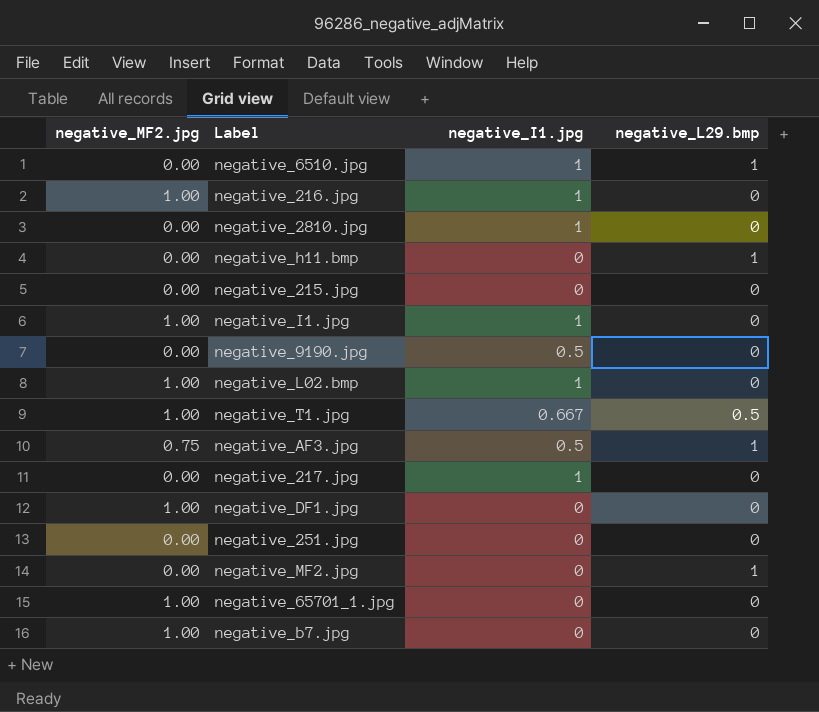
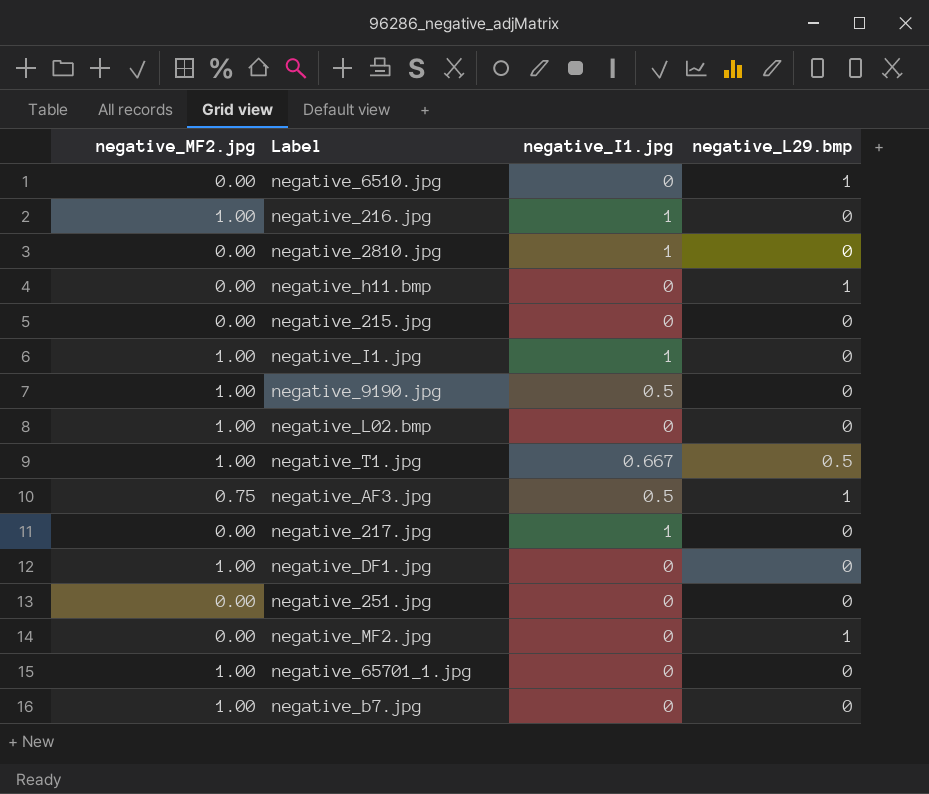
negative_6510.jpg | negative_I1.jpg: 1 -> 0
negative_9190.jpg | negative_MF2.jpg: 0.00 -> 1.00
negative_L02.bmp | negative_I1.jpg: 1 -> 0

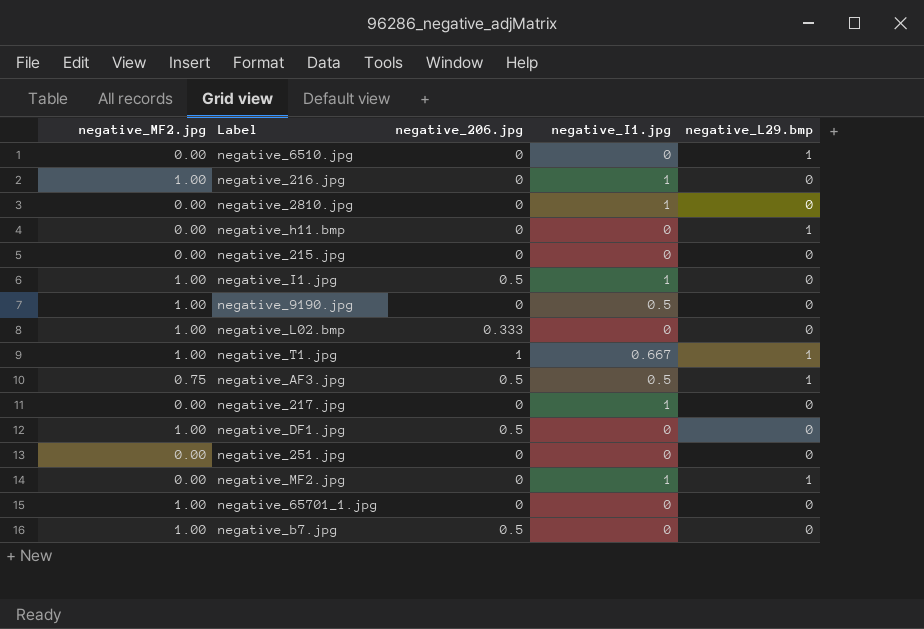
column negative_206.jpg | position: none -> 3
negative_T1.jpg | negative_L29.bmp: 0.5 -> 1
negative_MF2.jpg | negative_I1.jpg: 0 -> 1

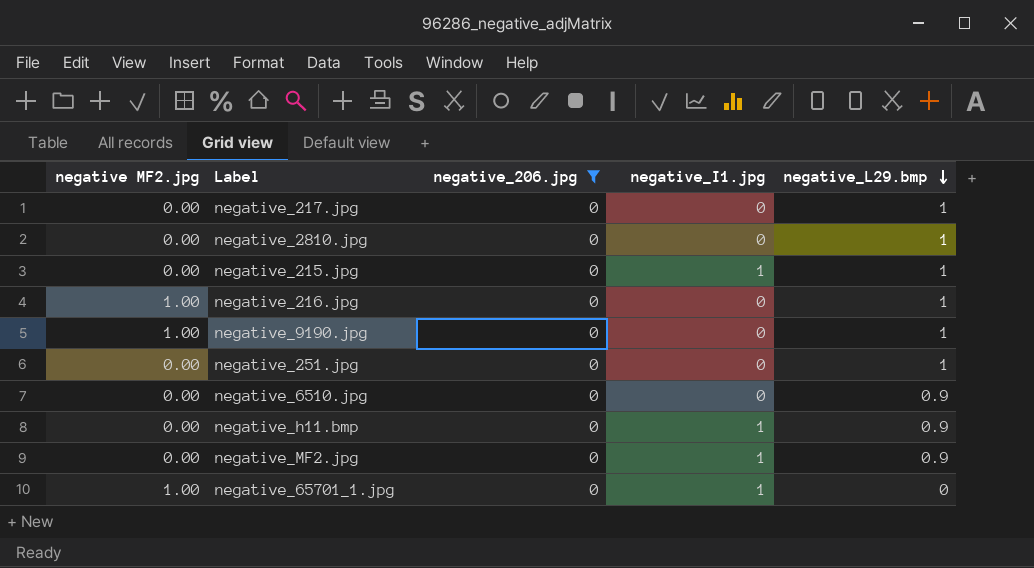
filter: none -> negative_206.jpg = 0
row order: none -> negative_L29.bmp descending
column name: negative_MF2.jpg -> negative MF2.jpg
negative_217.jpg | negative_I1.jpg: 1 -> 0
negative_217.jpg | negative_L29.bmp: 0 -> 1
negative_2810.jpg | negative_I1.jpg: 1 -> 0
negative_2810.jpg | negative_L29.bmp: 0 -> 1
negative_215.jpg | negative_I1.jpg: 0 -> 1
negative_215.jpg | negative_L29.bmp: 0 -> 1
negative_216.jpg | negative_I1.jpg: 1 -> 0
negative_216.jpg | negative_L29.bmp: 0 -> 1
negative_9190.jpg | negative_I1.jpg: 0.5 -> 0
negative_9190.jpg | negative_L29.bmp: 0 -> 1
negative_251.jpg | negative_L29.bmp: 0 -> 1
negative_6510.jpg | negative_L29.bmp: 1 -> 0.9
negative_h11.bmp | negative_I1.jpg: 0 -> 1
negative_h11.bmp | negative_L29.bmp: 1 -> 0.9
negative_MF2.jpg | negative_L29.bmp: 1 -> 0.9
negative_65701_1.jpg | negative_I1.jpg: 0 -> 1

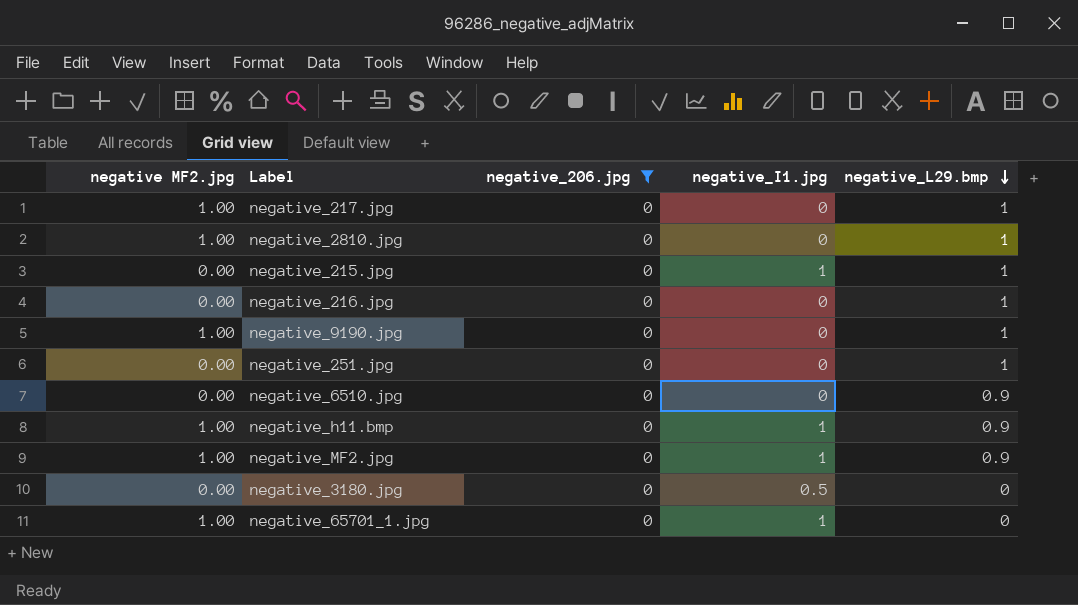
negative_217.jpg | negative MF2.jpg: 0.00 -> 1.00
negative_2810.jpg | negative MF2.jpg: 0.00 -> 1.00
negative_216.jpg | negative MF2.jpg: 1.00 -> 0.00
negative_h11.bmp | negative MF2.jpg: 0.00 -> 1.00
negative_MF2.jpg | negative MF2.jpg: 0.00 -> 1.00
row negative_3180.jpg: none -> 0.00 | 0 | 0.5 | 0

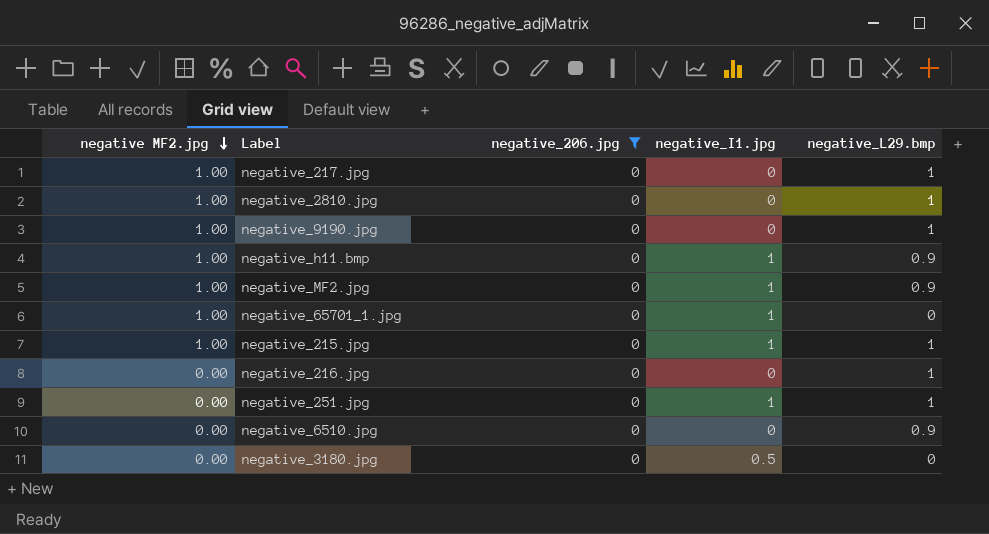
row order: negative_L29.bmp descending -> negative MF2.jpg descending
negative_215.jpg | negative MF2.jpg: 0.00 -> 1.00
negative_251.jpg | negative_I1.jpg: 0 -> 1

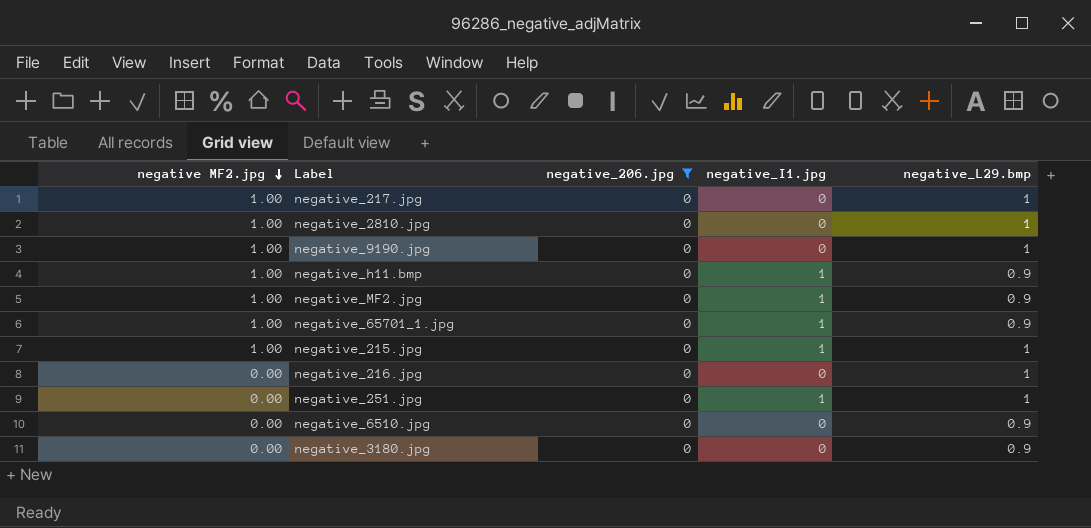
negative_65701_1.jpg | negative_L29.bmp: 0 -> 0.9
negative_3180.jpg | negative_I1.jpg: 0.5 -> 0
negative_3180.jpg | negative_L29.bmp: 0 -> 0.9

